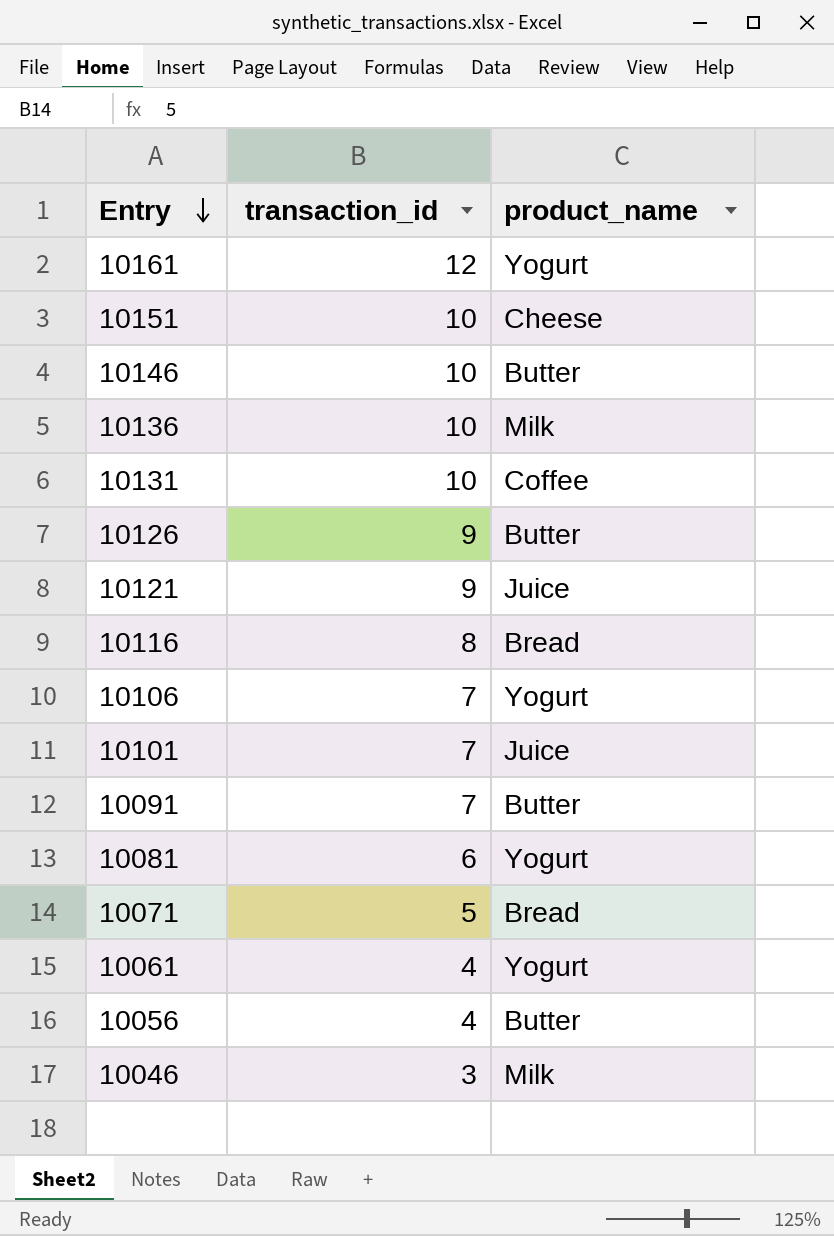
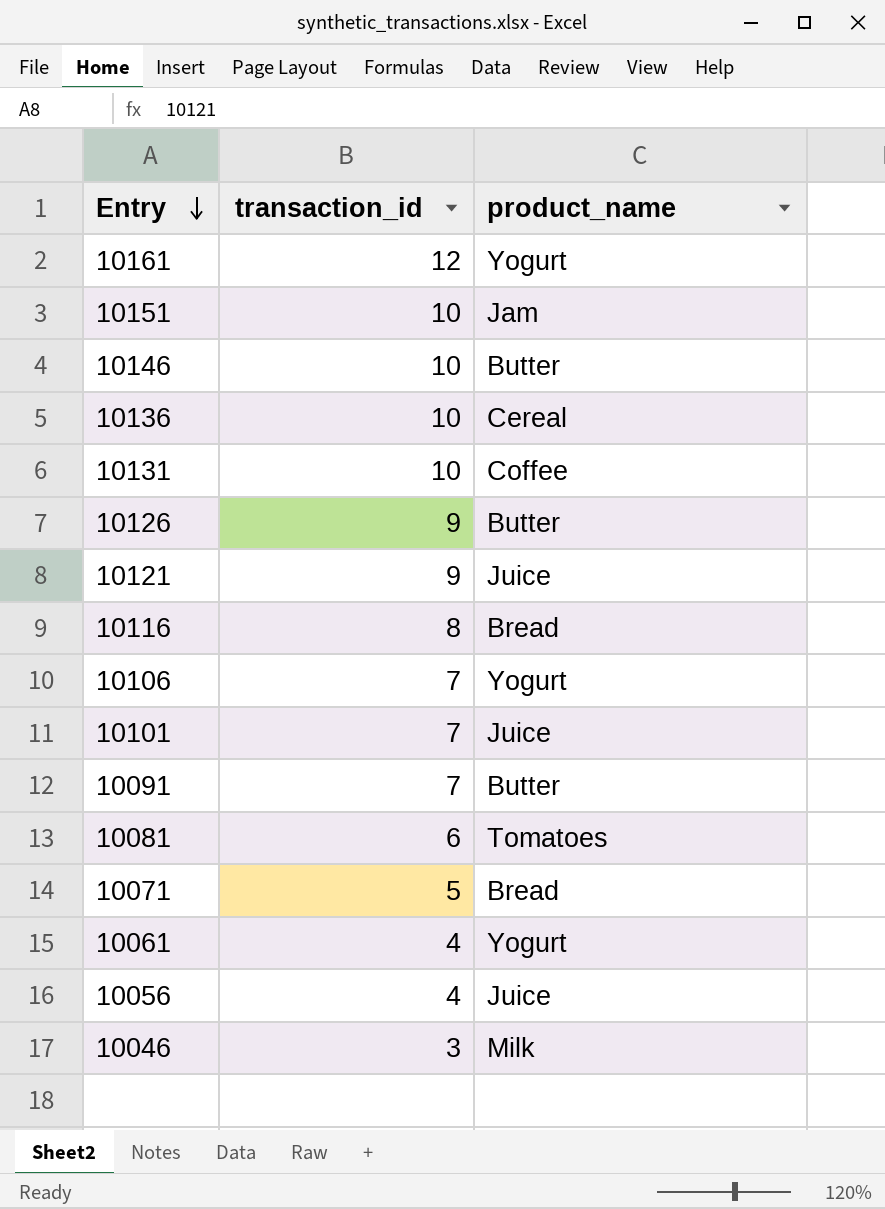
10151 | product_name: Cheese -> Jam
10136 | product_name: Milk -> Cereal
10081 | product_name: Yogurt -> Tomatoes
10056 | product_name: Butter -> Juice

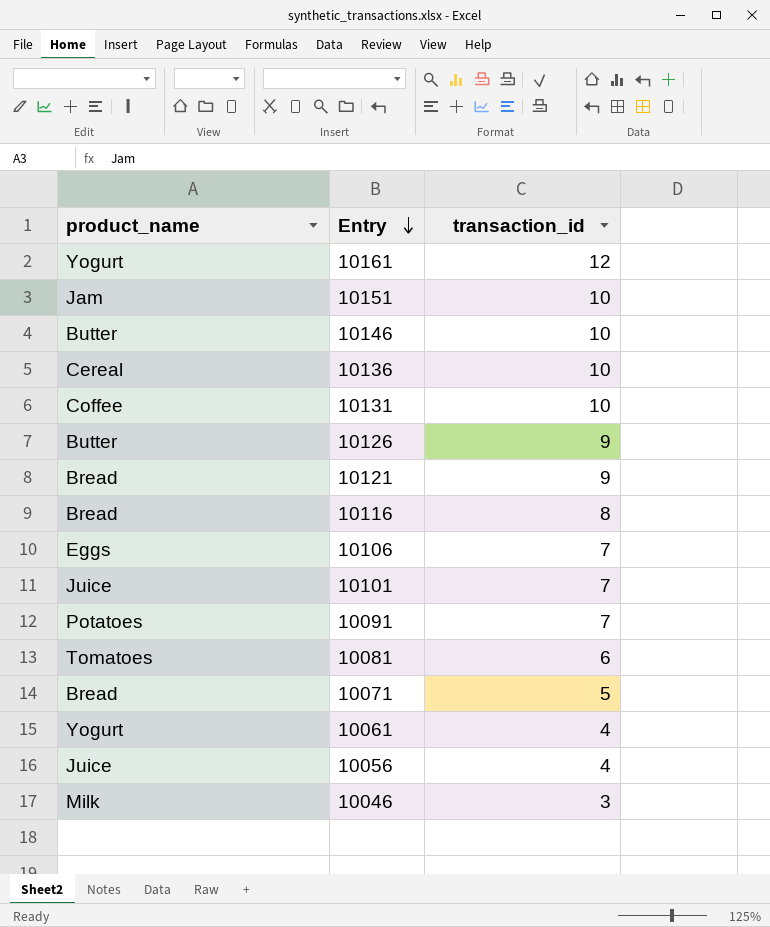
column product_name | position: 3 -> 1
10121 | product_name: Juice -> Bread
10106 | product_name: Yogurt -> Eggs
10091 | product_name: Butter -> Potatoes

